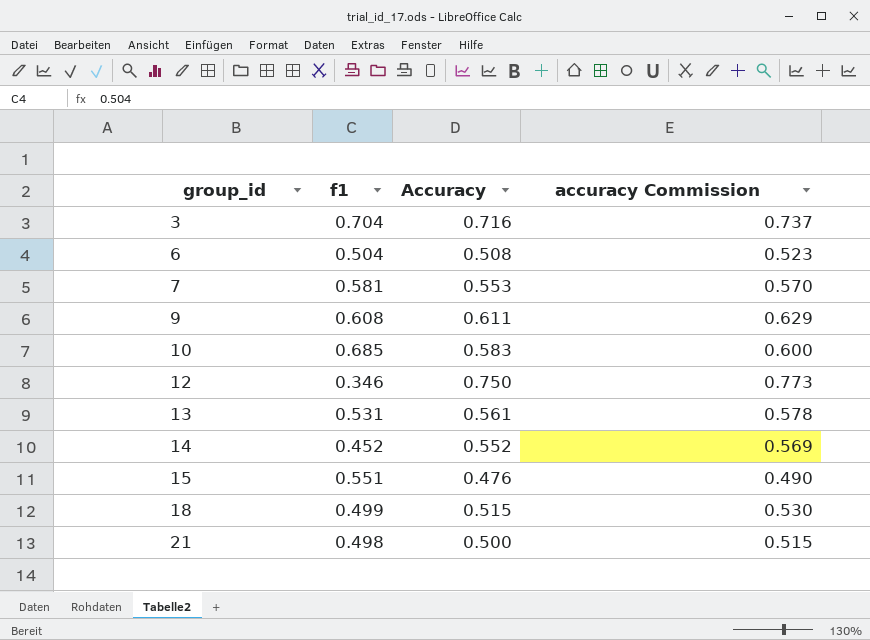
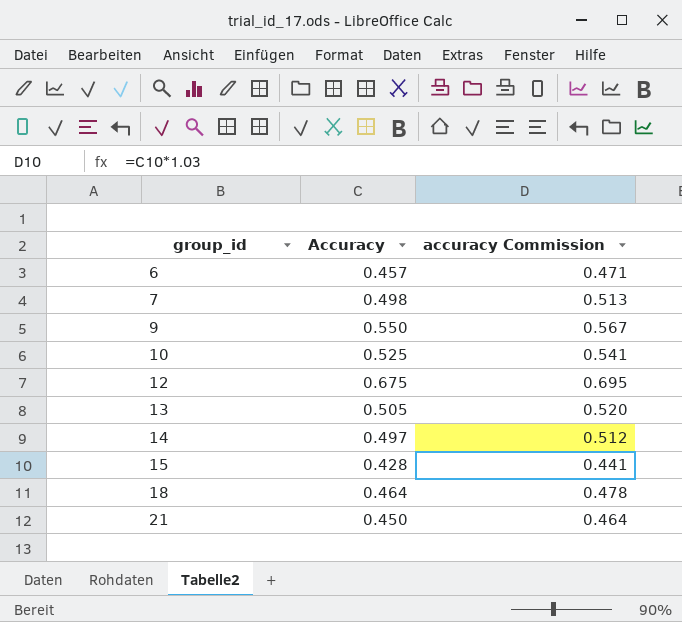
column f1 | position: 2 -> none
row 3: 0.704 | 0.716 | 0.737 -> none
6 | Accuracy: 0.508 -> 0.457
6 | accuracy Commission: 0.523 -> 0.471
7 | Accuracy: 0.553 -> 0.498
7 | accuracy Commission: 0.570 -> 0.513
9 | Accuracy: 0.611 -> 0.550
9 | accuracy Commission: 0.629 -> 0.567
10 | Accuracy: 0.583 -> 0.525
10 | accuracy Commission: 0.600 -> 0.541
12 | Accuracy: 0.750 -> 0.675
12 | accuracy Commission: 0.773 -> 0.695
13 | Accuracy: 0.561 -> 0.505
13 | accuracy Commission: 0.578 -> 0.520
14 | Accuracy: 0.552 -> 0.497
14 | accuracy Commission: 0.569 -> 0.512
15 | Accuracy: 0.476 -> 0.428
15 | accuracy Commission: 0.490 -> 0.441
18 | Accuracy: 0.515 -> 0.464
18 | accuracy Commission: 0.530 -> 0.478
21 | Accuracy: 0.500 -> 0.450
21 | accuracy Commission: 0.515 -> 0.464

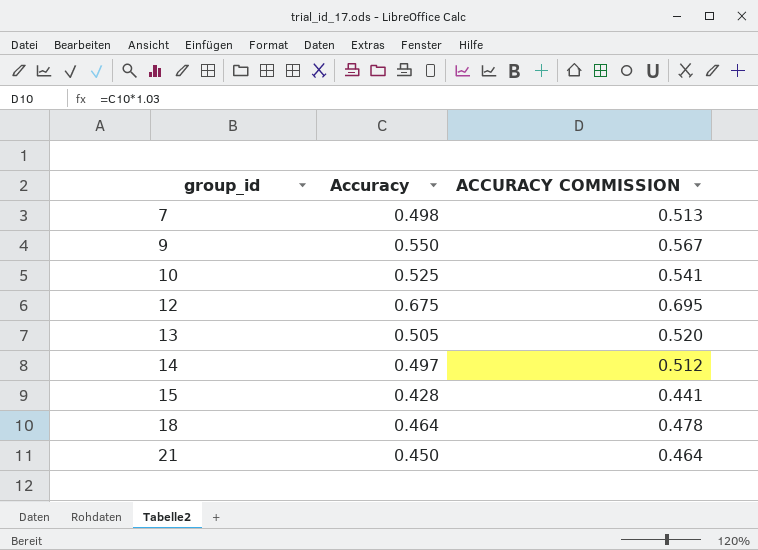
column name: accuracy Commission -> ACCURACY COMMISSION
row 6: 0.457 | 0.471 -> none

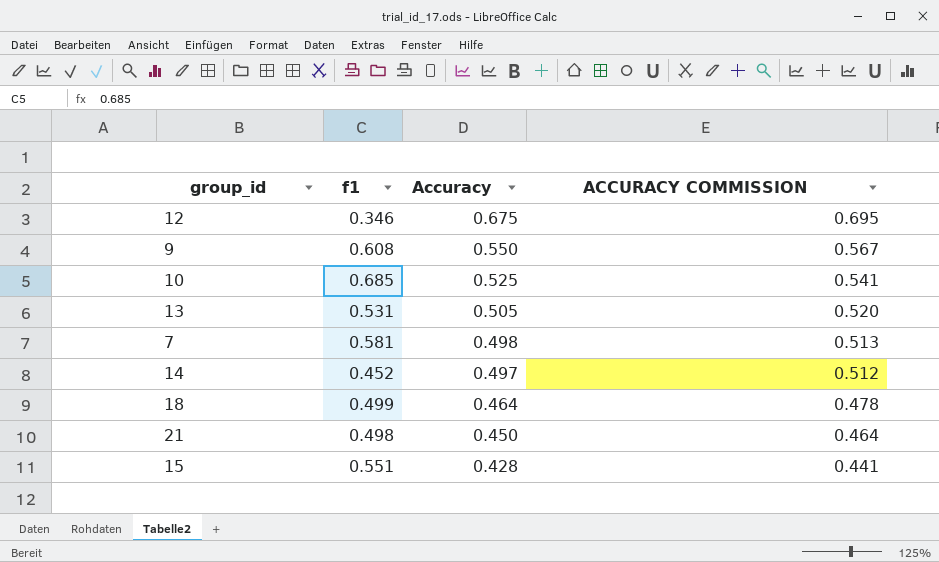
row order: group_id ascending -> Accuracy descending
column f1 | position: none -> 2

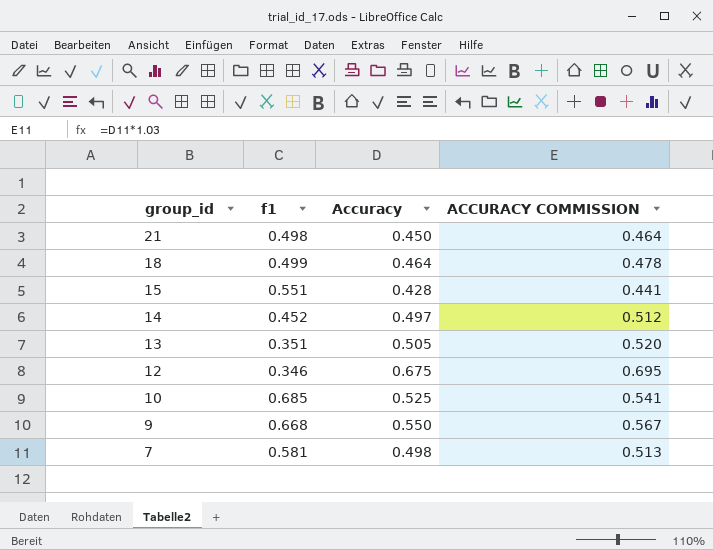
row order: Accuracy descending -> group_id descending
13 | f1: 0.531 -> 0.351
9 | f1: 0.608 -> 0.668

